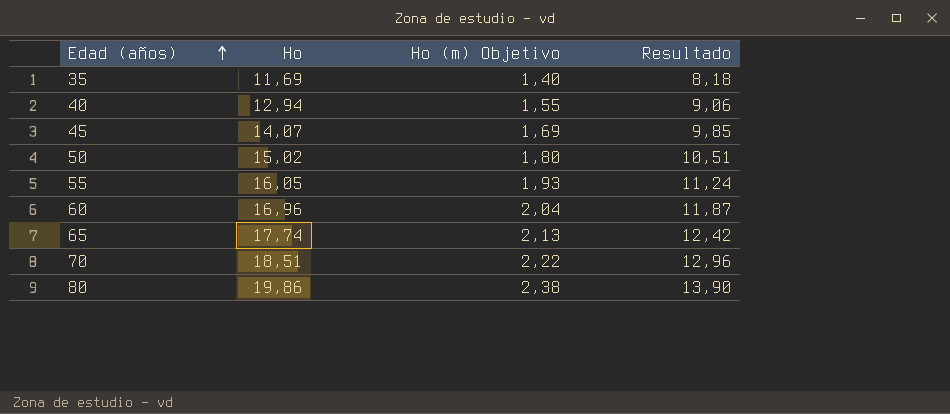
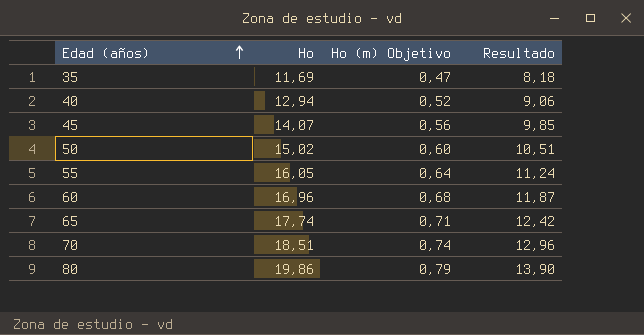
column Ho (m) Objetivo | formula: [Ho] * 0,12 -> [Ho] * 0,04

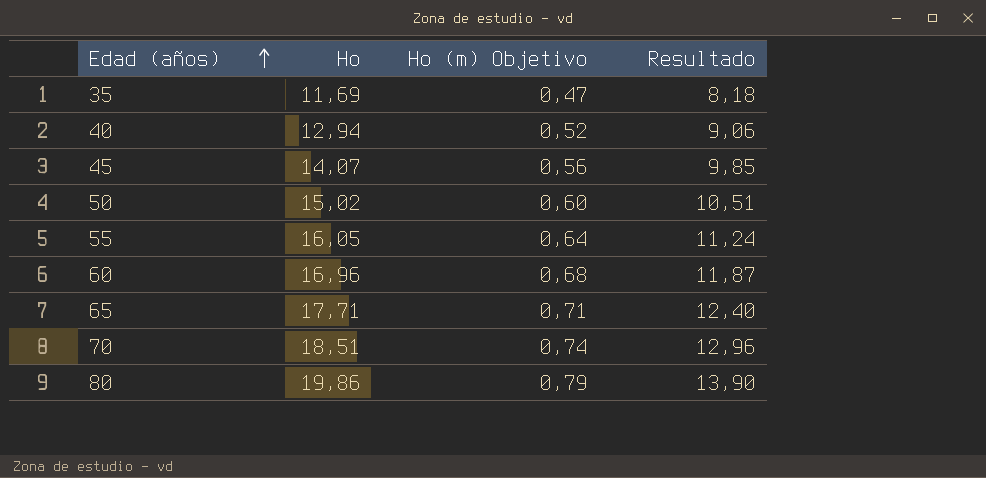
65 | Ho: 17,74 -> 17,71
65 | Resultado: 12,42 -> 12,40

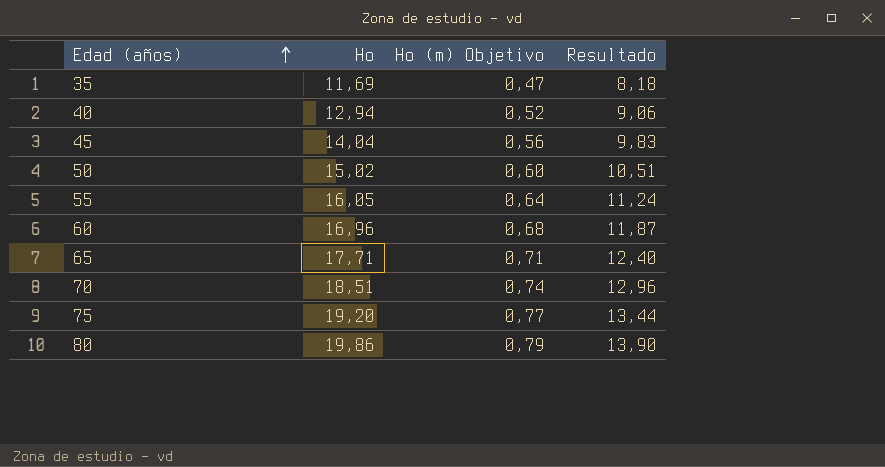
45 | Ho: 14,07 -> 14,04
45 | Resultado: 9,85 -> 9,83
row 75: none -> 19,20 | 0,77 | 13,44

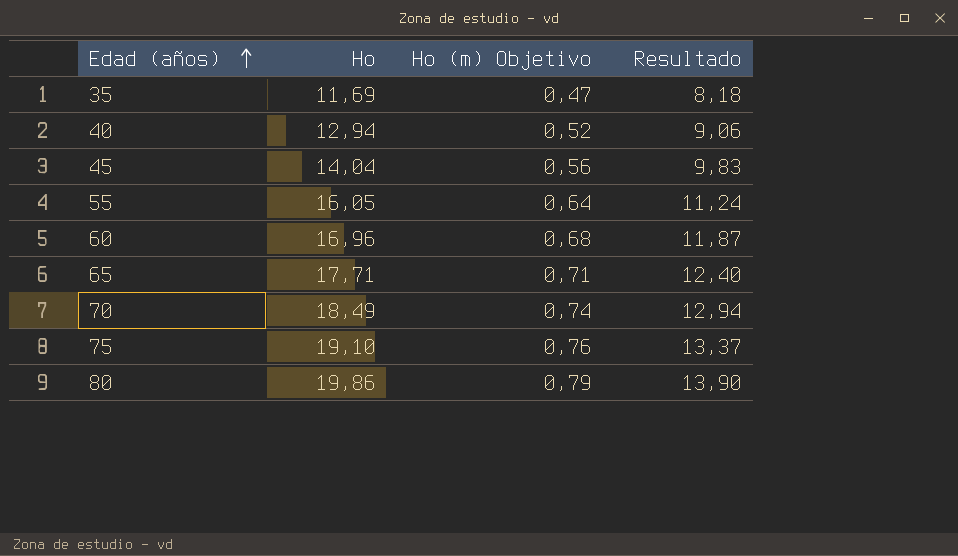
row 50: 15,02 | 0,60 | 10,51 -> none
70 | Ho: 18,51 -> 18,49
70 | Resultado: 12,96 -> 12,94
75 | Ho: 19,20 -> 19,10
75 | Ho (m) Objetivo: 0,77 -> 0,76
75 | Resultado: 13,44 -> 13,37

